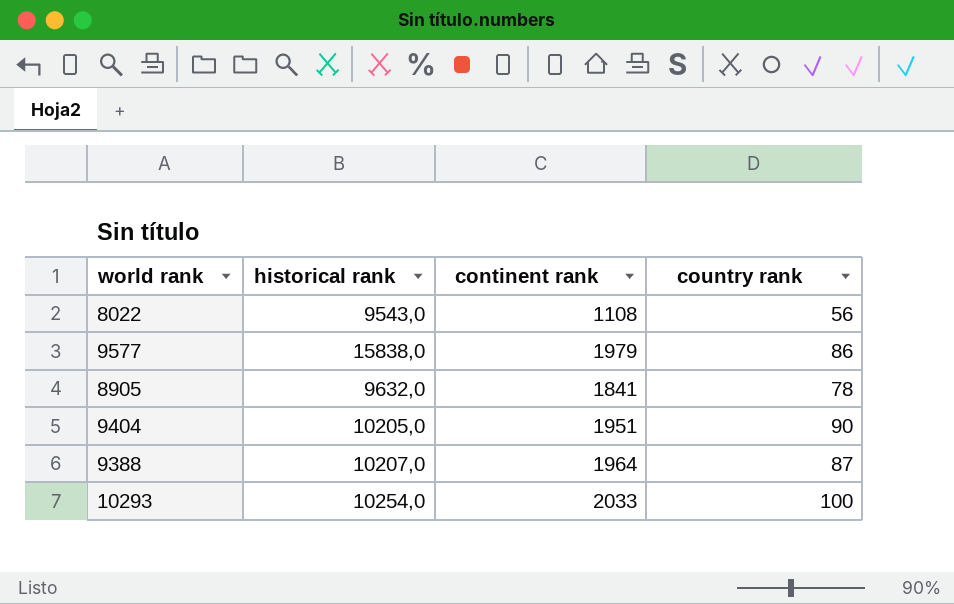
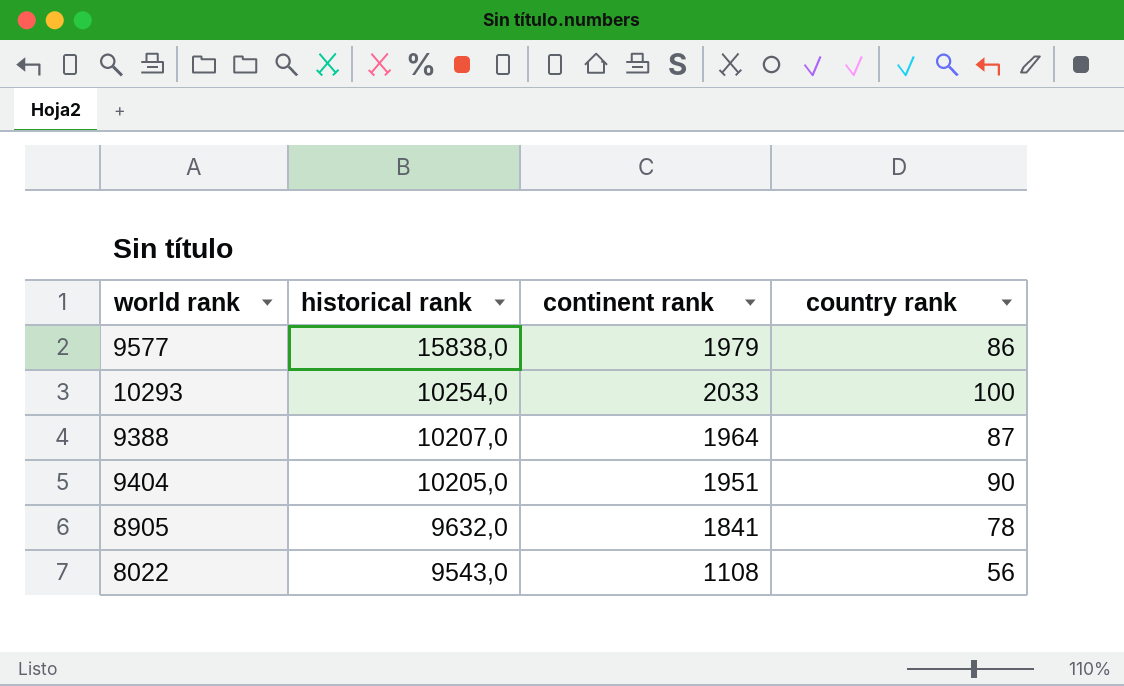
row order: none -> historical rank descending

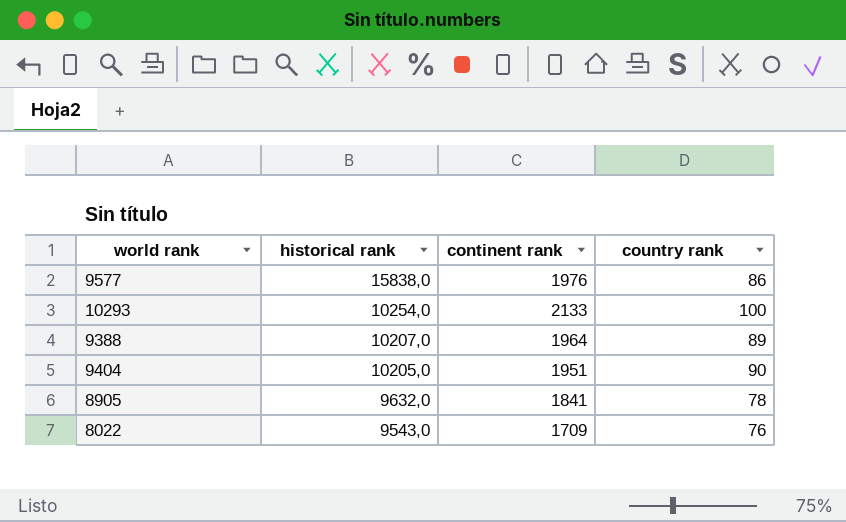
9577 | continent rank: 1979 -> 1976
10293 | continent rank: 2033 -> 2133
9388 | country rank: 87 -> 89
8022 | continent rank: 1108 -> 1709
8022 | country rank: 56 -> 76

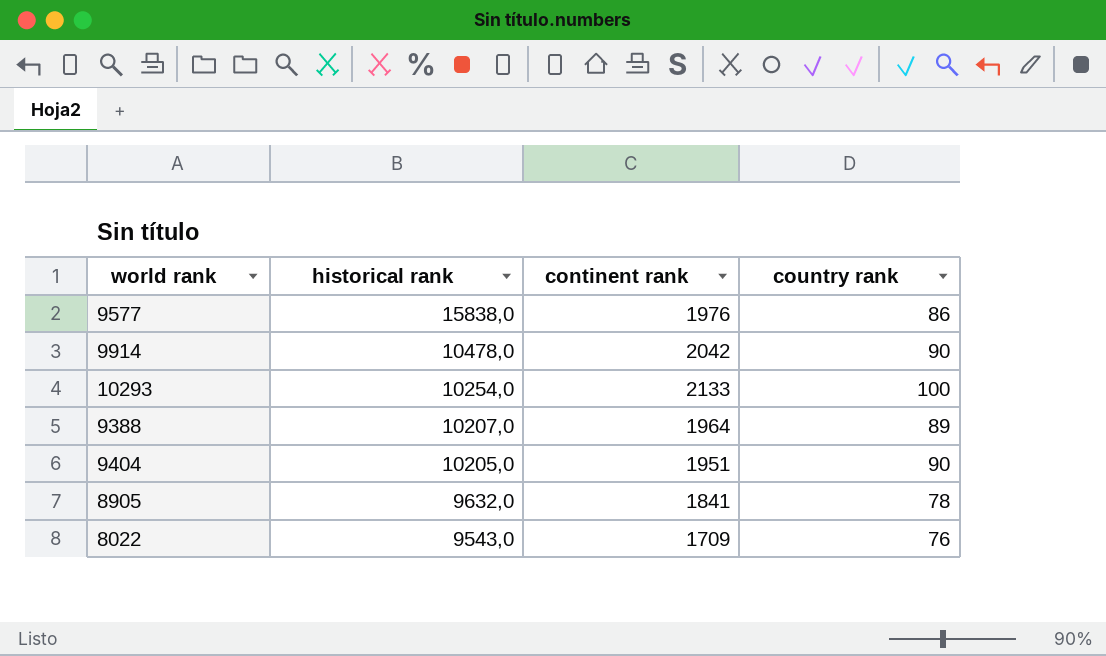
row 9914: none -> 10478,0 | 2042 | 90

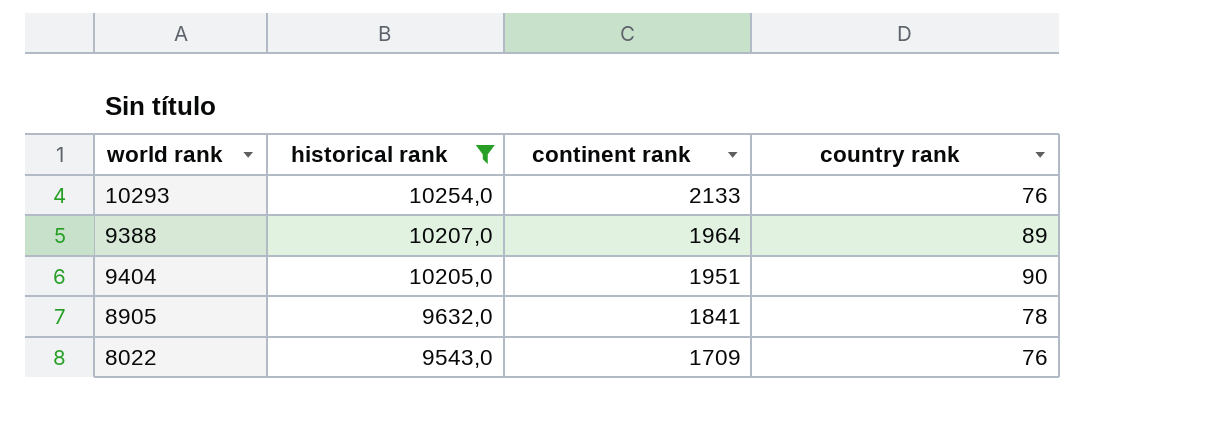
filter: none -> historical rank <= 10254,0
10293 | country rank: 100 -> 76

